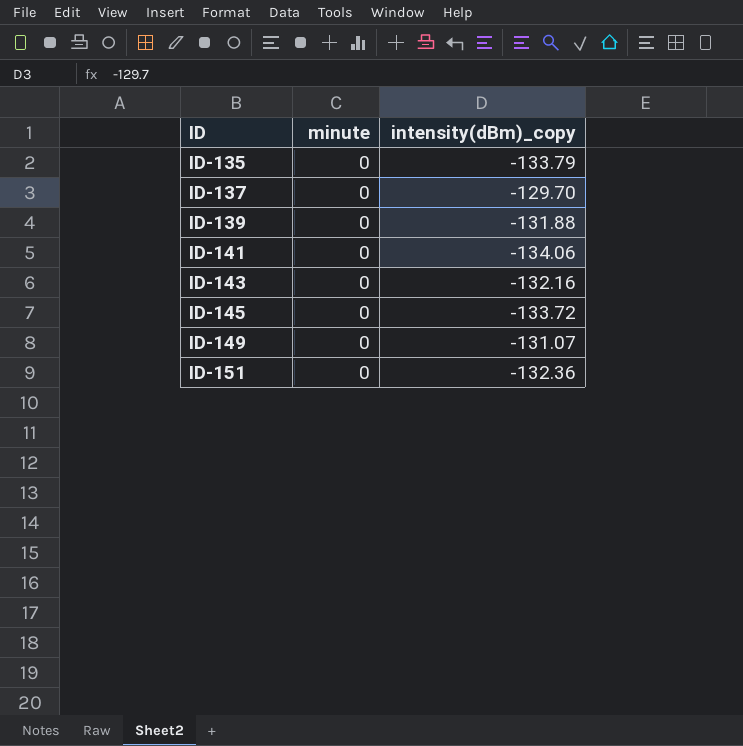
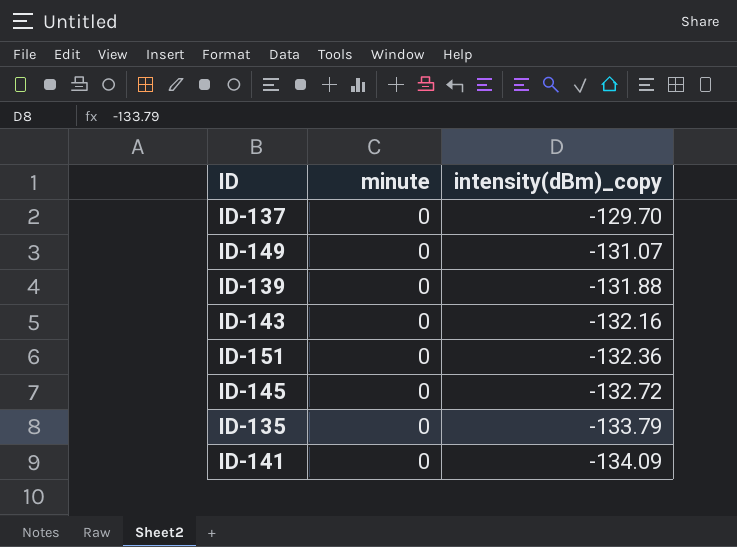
row order: ID ascending -> intensity(dBm)_copy descending
ID-145 | intensity(dBm)_copy: -133.72 -> -132.72
ID-141 | intensity(dBm)_copy: -134.06 -> -134.09

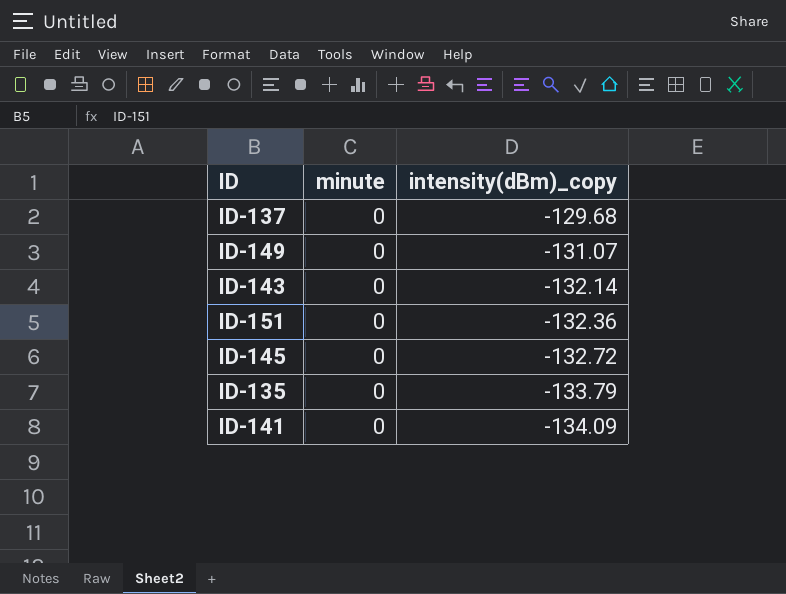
row ID-139: 0 | -131.88 -> none
ID-137 | intensity(dBm)_copy: -129.70 -> -129.68
ID-143 | intensity(dBm)_copy: -132.16 -> -132.14

